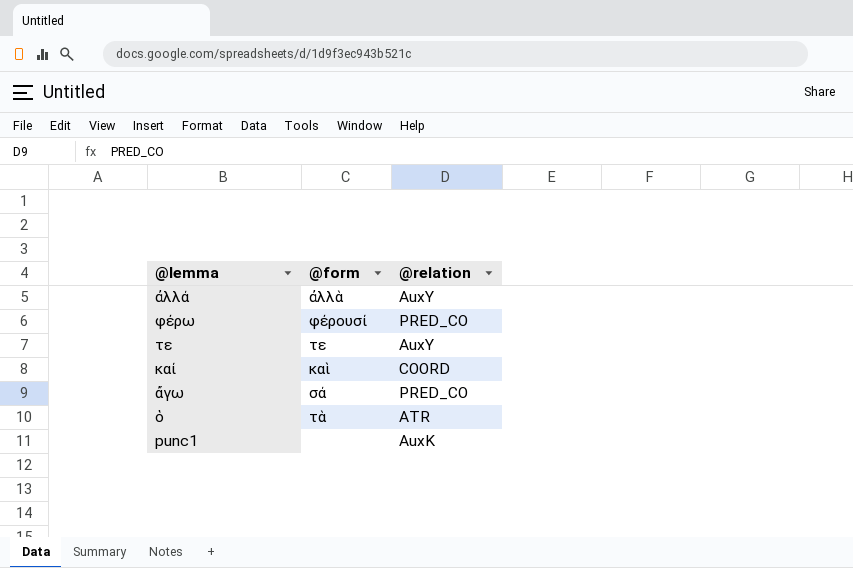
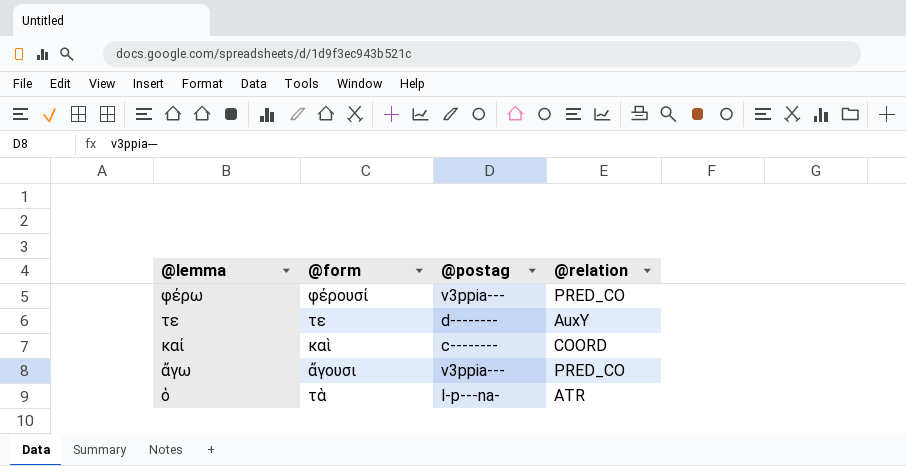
column @postag | position: none -> 3
row ἀλλά: ἀλλὰ | AuxY -> none
row punc1: none | AuxK -> none
ἄγω | @form: σά -> ἄγουσι

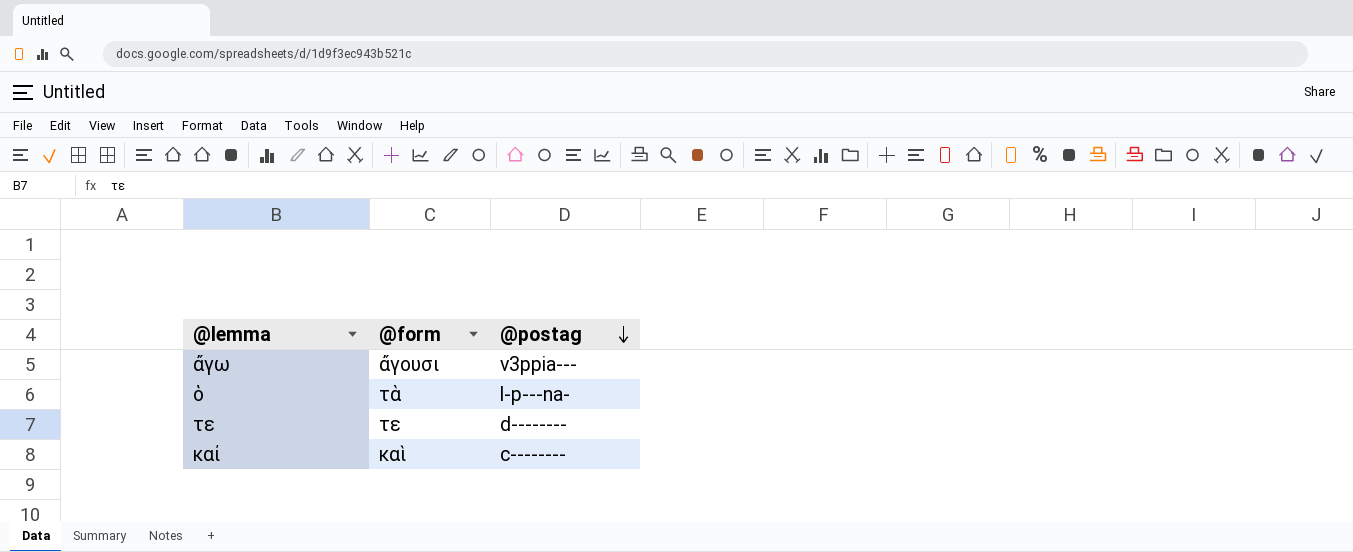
row order: none -> @postag descending
column @relation | position: 4 -> none
row φέρω: φέρουσί | v3ppia--- | PRED_CO -> none

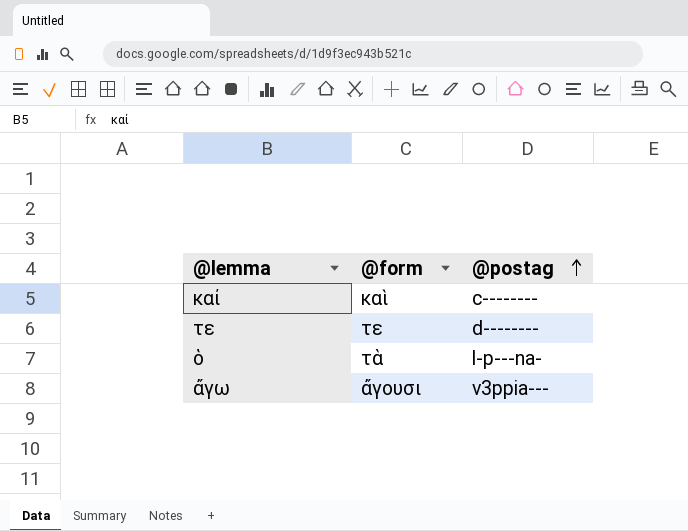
row order: @postag descending -> @postag ascending

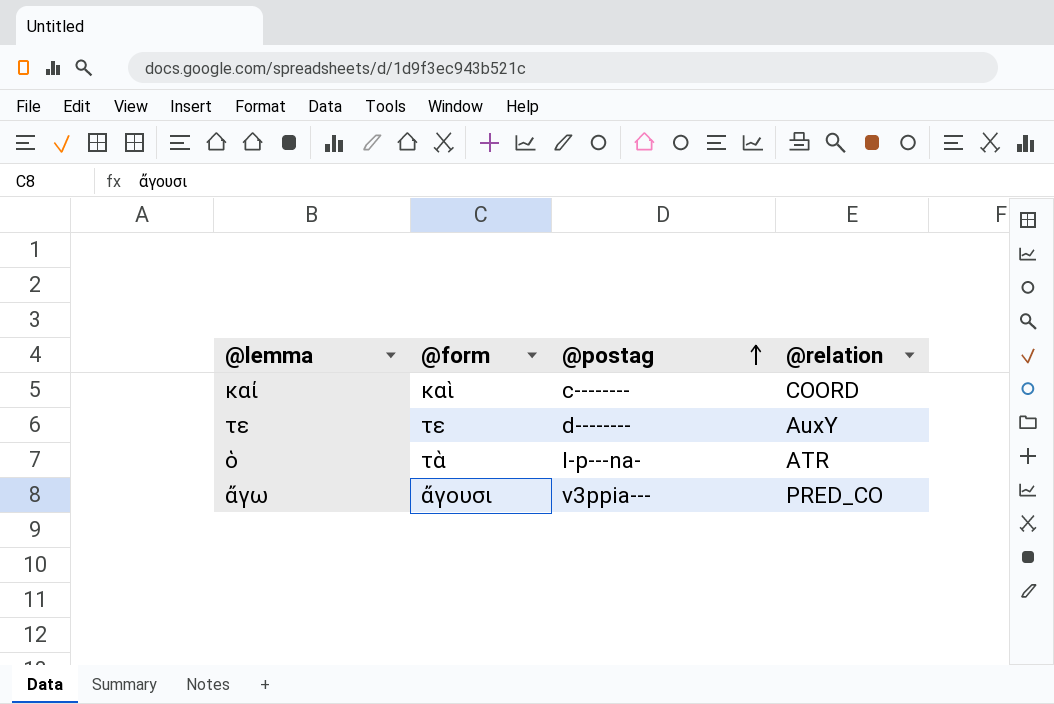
column @relation | position: none -> 4

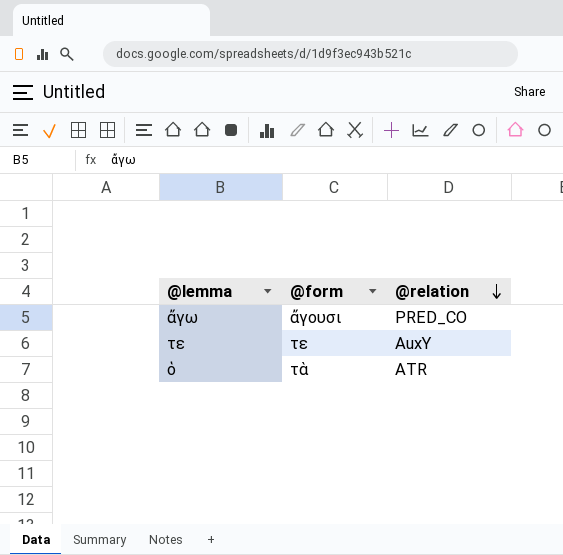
row order: @postag ascending -> @relation descending
column @postag | position: 3 -> none
row καί: καὶ | c-------- | COORD -> none

